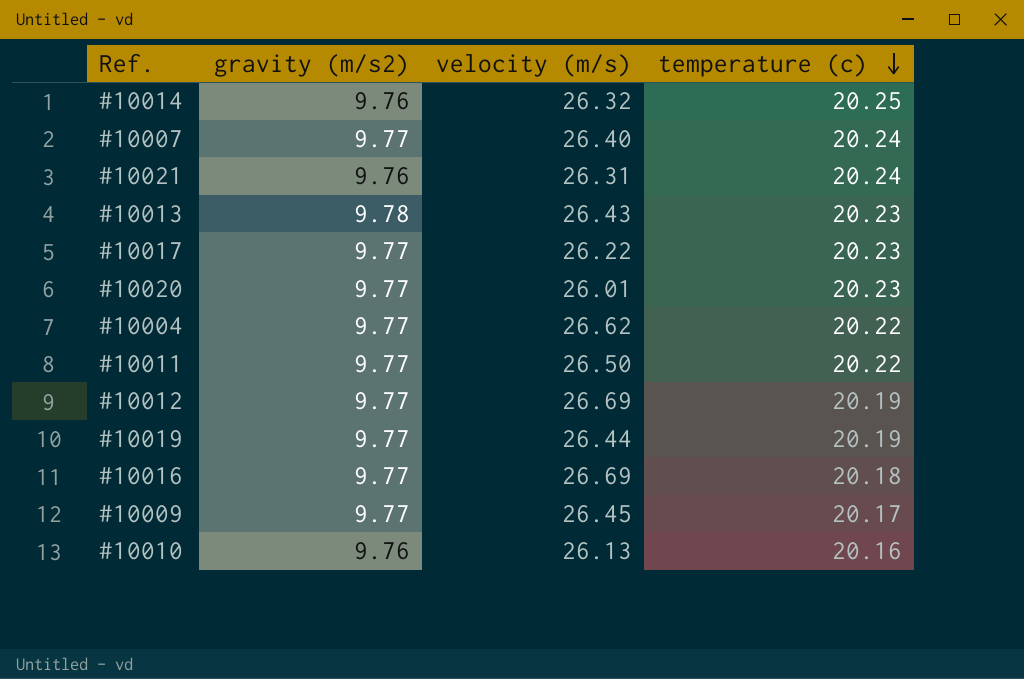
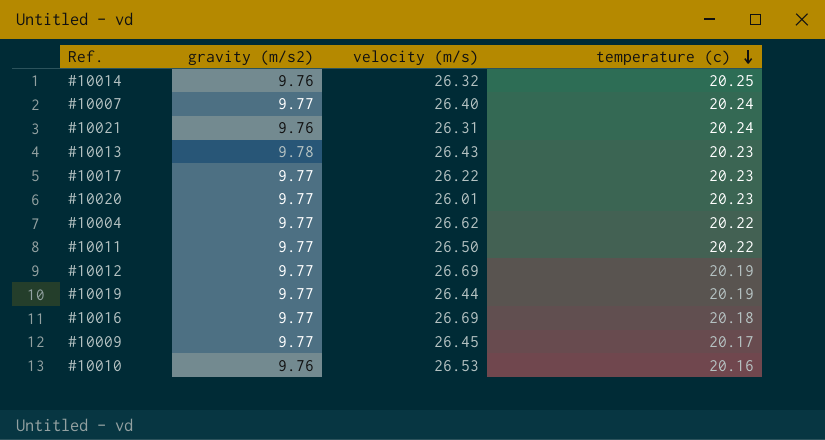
#10010 | velocity (m/s): 26.13 -> 26.53

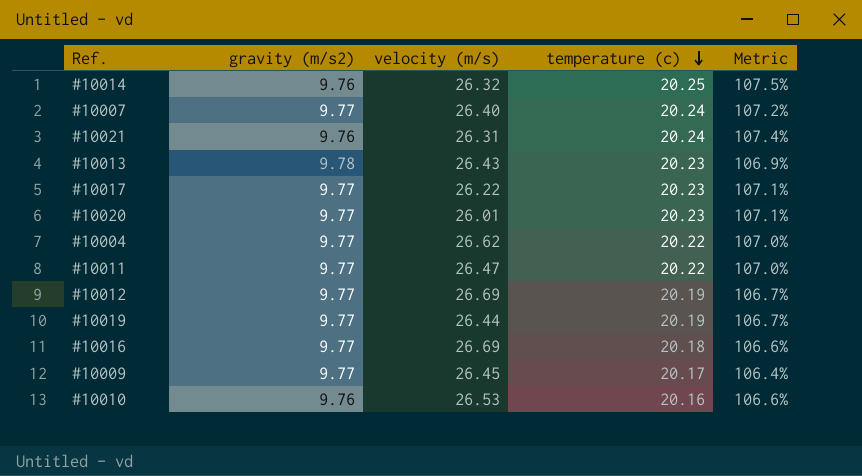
column Metric | formula: none -> ([temperature (c)] - [gravity (m/s2)]) / [gravity (m/s2)]
#10011 | velocity (m/s): 26.50 -> 26.47

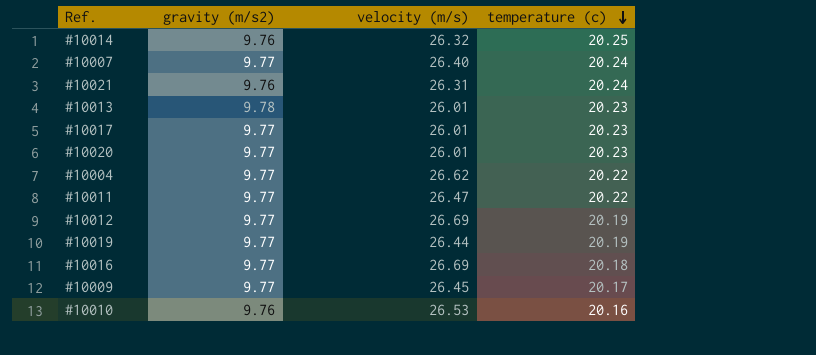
column Metric | formula: ([temperature (c)] - [gravity (m/s2)]) / [gravity (m/s2)] -> none
#10013 | velocity (m/s): 26.43 -> 26.01
#10017 | velocity (m/s): 26.22 -> 26.01

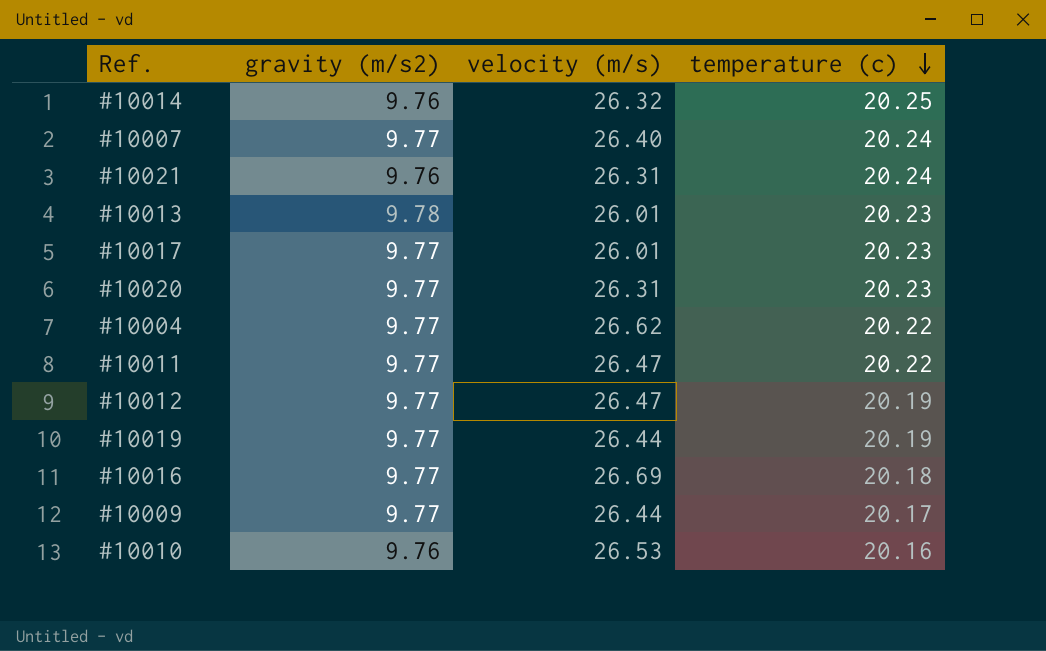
#10020 | velocity (m/s): 26.01 -> 26.31
#10012 | velocity (m/s): 26.69 -> 26.47
#10009 | velocity (m/s): 26.45 -> 26.44

